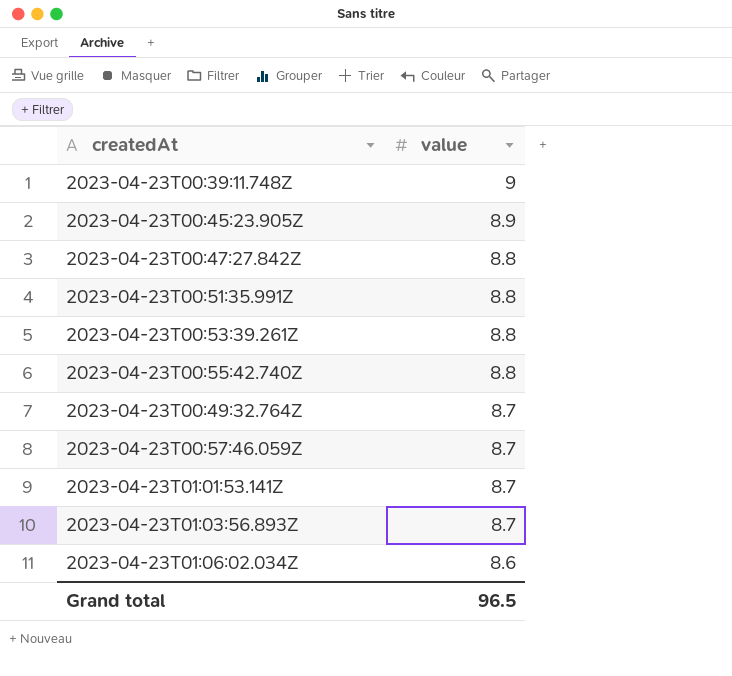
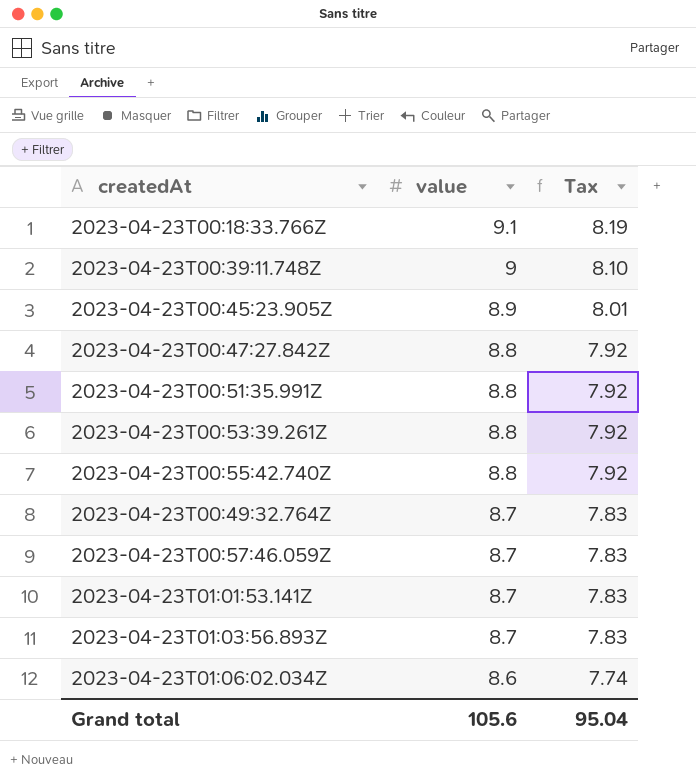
column Tax | formula: none -> [value] * 0.9
row 2023-04-23T00:18:33.766Z: none -> 9.1 | 8.19
Grand total | value: 96.5 -> 105.6

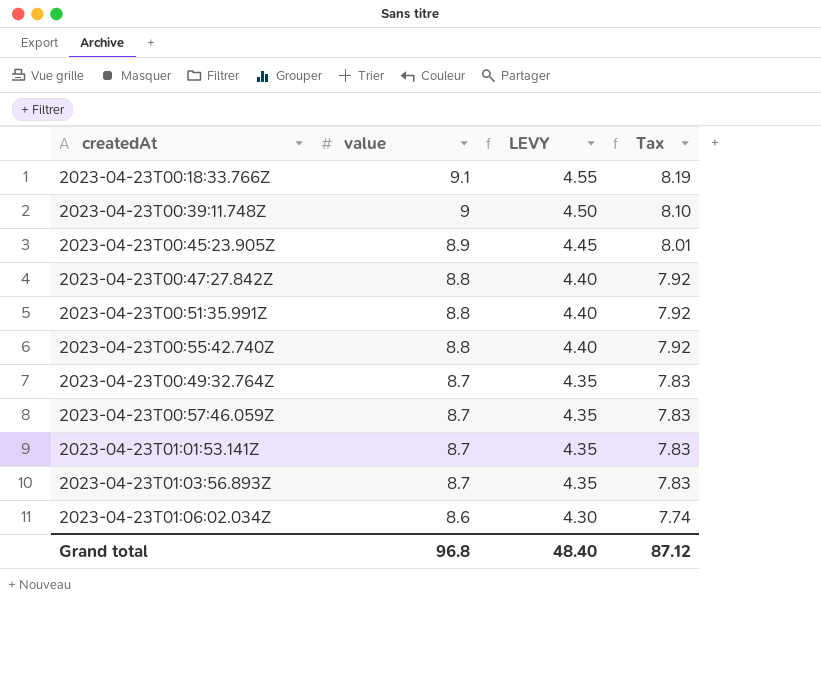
column LEVY | formula: none -> [value] * 0.5
row 2023-04-23T00:53:39.261Z: 8.8 | 7.92 -> none
Grand total | value: 105.6 -> 96.8
Grand total | Tax: 95.04 -> 87.12

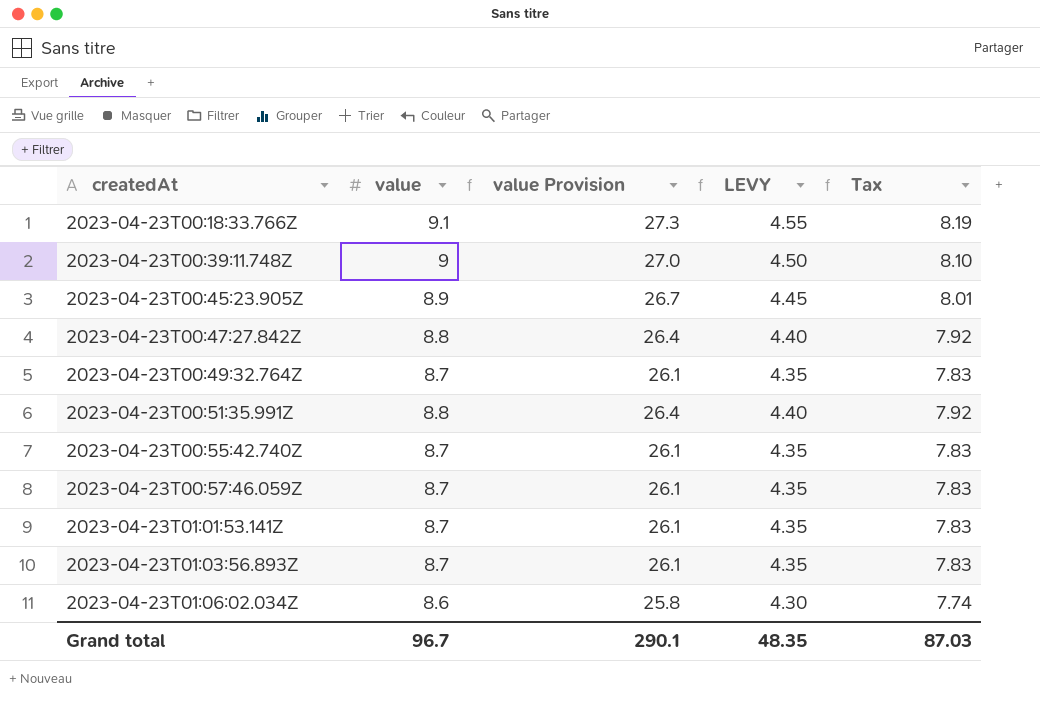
row order: value descending -> createdAt ascending
column value Provision | formula: none -> [value] * 3
2023-04-23T00:55:42.740Z | value: 8.8 -> 8.7
2023-04-23T00:55:42.740Z | LEVY: 4.40 -> 4.35
2023-04-23T00:55:42.740Z | Tax: 7.92 -> 7.83
Grand total | value: 96.8 -> 96.7
Grand total | LEVY: 48.40 -> 48.35
Grand total | Tax: 87.12 -> 87.03

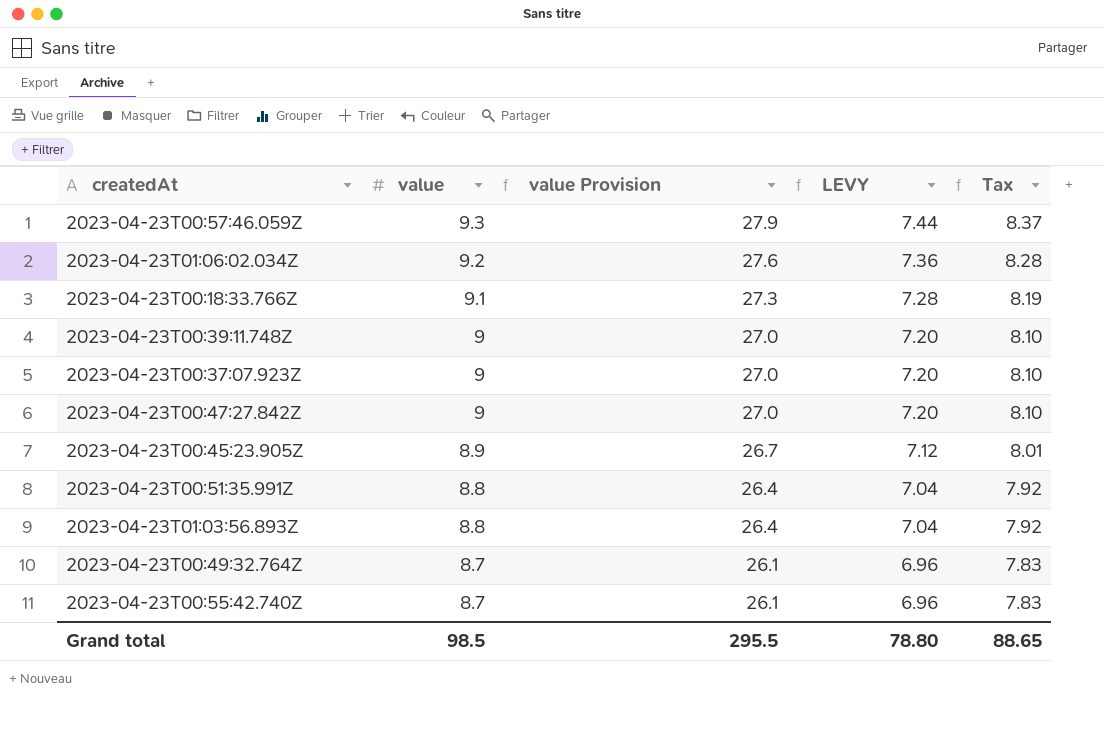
row order: createdAt ascending -> value descending
column LEVY | formula: [value] * 0.5 -> [value] * 0.8
row 2023-04-23T01:01:53.141Z: 8.7 | 26.1 | 4.35 | 7.83 -> none
2023-04-23T00:57:46.059Z | value: 8.7 -> 9.3
2023-04-23T00:57:46.059Z | value Provision: 26.1 -> 27.9
2023-04-23T00:57:46.059Z | Tax: 7.83 -> 8.37
2023-04-23T01:06:02.034Z | value: 8.6 -> 9.2
2023-04-23T01:06:02.034Z | value Provision: 25.8 -> 27.6
2023-04-23T01:06:02.034Z | Tax: 7.74 -> 8.28
row 2023-04-23T00:37:07.923Z: none -> 9 | 27.0 | 7.20 | 8.10
2023-04-23T00:47:27.842Z | value: 8.8 -> 9
2023-04-23T00:47:27.842Z | value Provision: 26.4 -> 27.0
2023-04-23T00:47:27.842Z | Tax: 7.92 -> 8.10
2023-04-23T01:03:56.893Z | value: 8.7 -> 8.8
2023-04-23T01:03:56.893Z | value Provision: 26.1 -> 26.4
2023-04-23T01:03:56.893Z | Tax: 7.83 -> 7.92
Grand total | value: 96.7 -> 98.5
Grand total | value Provision: 290.1 -> 295.5
Grand total | LEVY: 48.35 -> 78.80
Grand total | Tax: 87.03 -> 88.65

